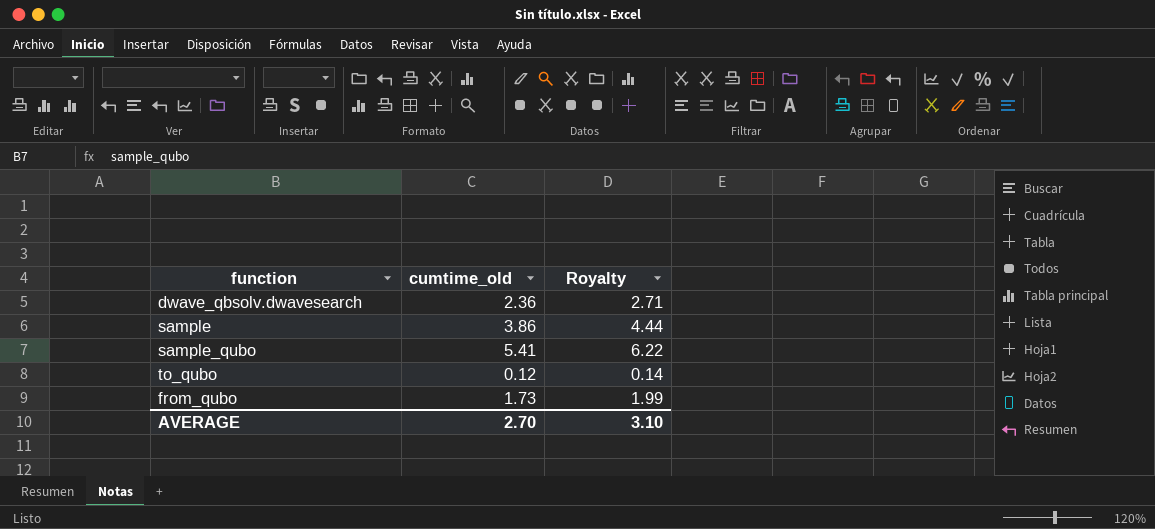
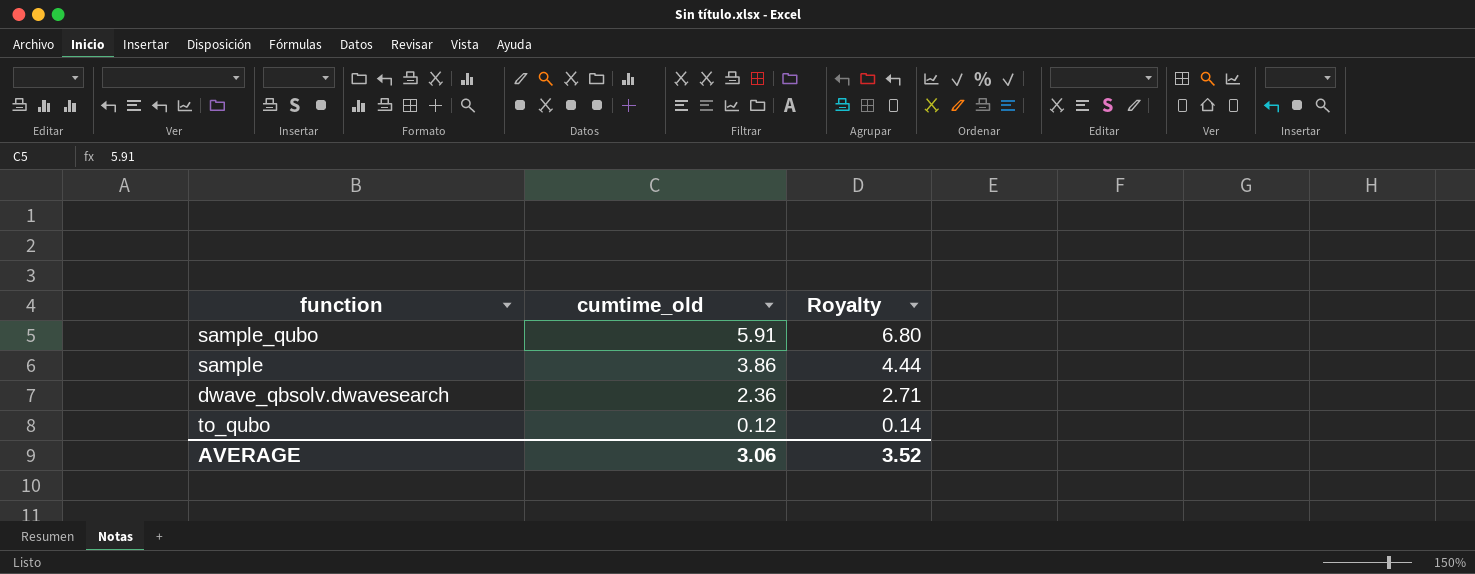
row order: none -> cumtime_old descending
row from_qubo: 1.73 | 1.99 -> none
sample_qubo | cumtime_old: 5.41 -> 5.91
sample_qubo | Royalty: 6.22 -> 6.80
AVERAGE | cumtime_old: 2.70 -> 3.06
AVERAGE | Royalty: 3.10 -> 3.52

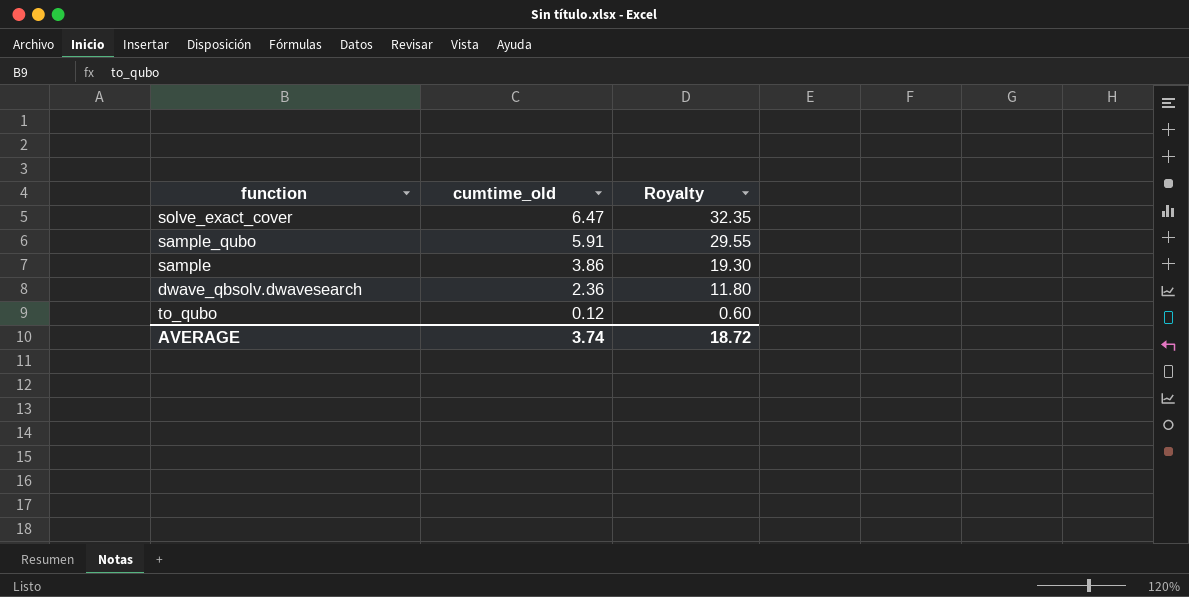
column Royalty | formula: [cumtime_old] * 1.15 -> [cumtime_old] * 5
row solve_exact_cover: none -> 6.47 | 32.35
AVERAGE | cumtime_old: 3.06 -> 3.74
AVERAGE | Royalty: 3.52 -> 18.72

